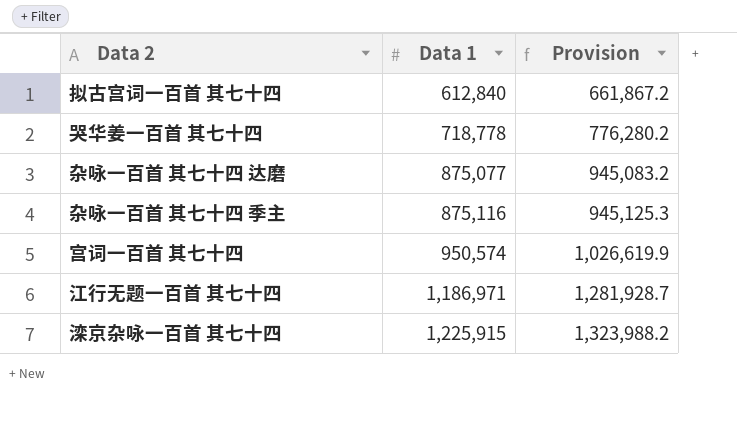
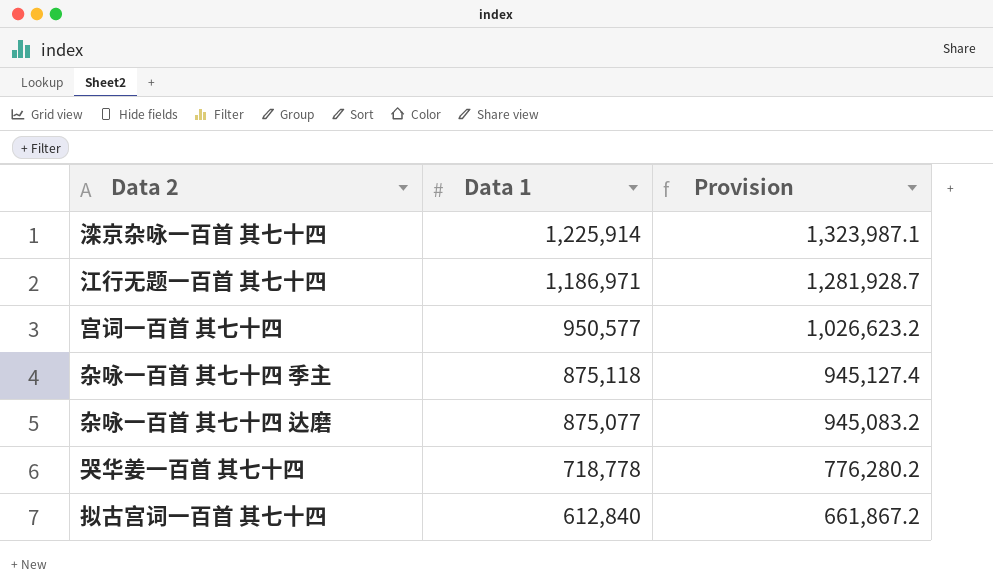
row order: Data 1 ascending -> Data 1 descending
滦京杂咏一百首 其七十四 | Data 1: 1,225,915 -> 1,225,914
滦京杂咏一百首 其七十四 | Provision: 1,323,988.2 -> 1,323,987.1
宫词一百首 其七十四 | Data 1: 950,574 -> 950,577
宫词一百首 其七十四 | Provision: 1,026,619.9 -> 1,026,623.2
杂咏一百首 其七十四 季主 | Data 1: 875,116 -> 875,118
杂咏一百首 其七十四 季主 | Provision: 945,125.3 -> 945,127.4

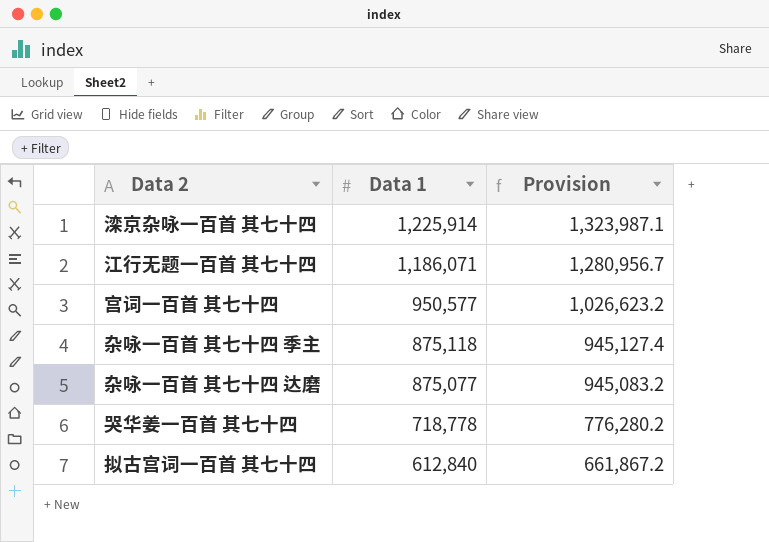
江行无题一百首 其七十四 | Data 1: 1,186,971 -> 1,186,071
江行无题一百首 其七十四 | Provision: 1,281,928.7 -> 1,280,956.7

